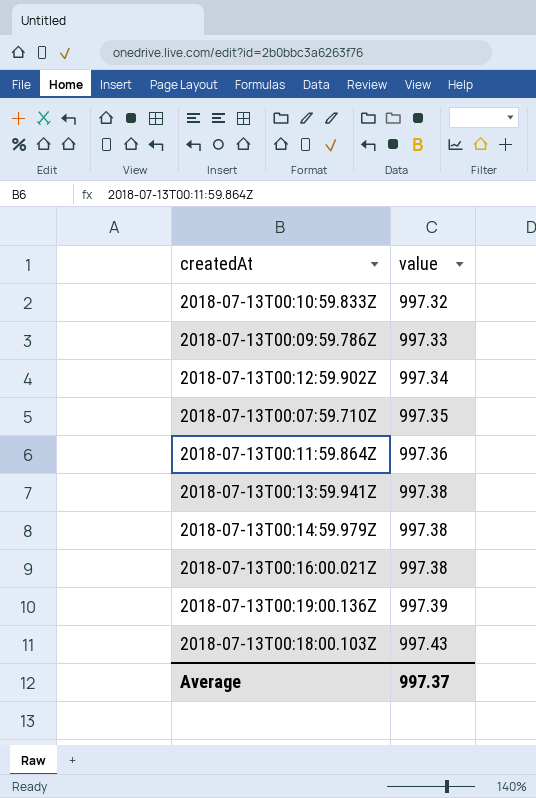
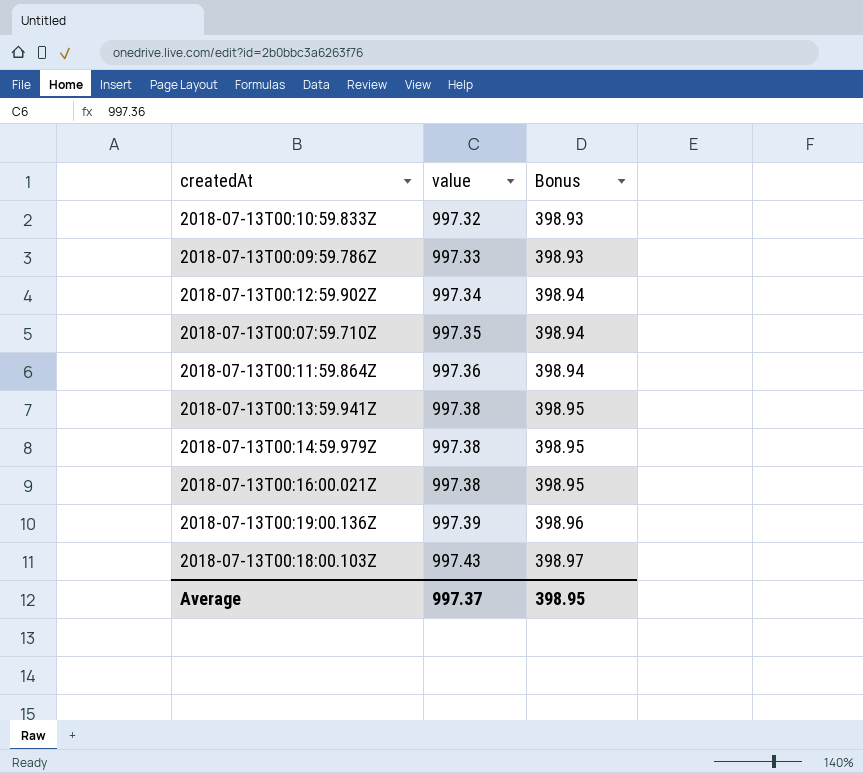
column Bonus | formula: none -> [value] * 0.4

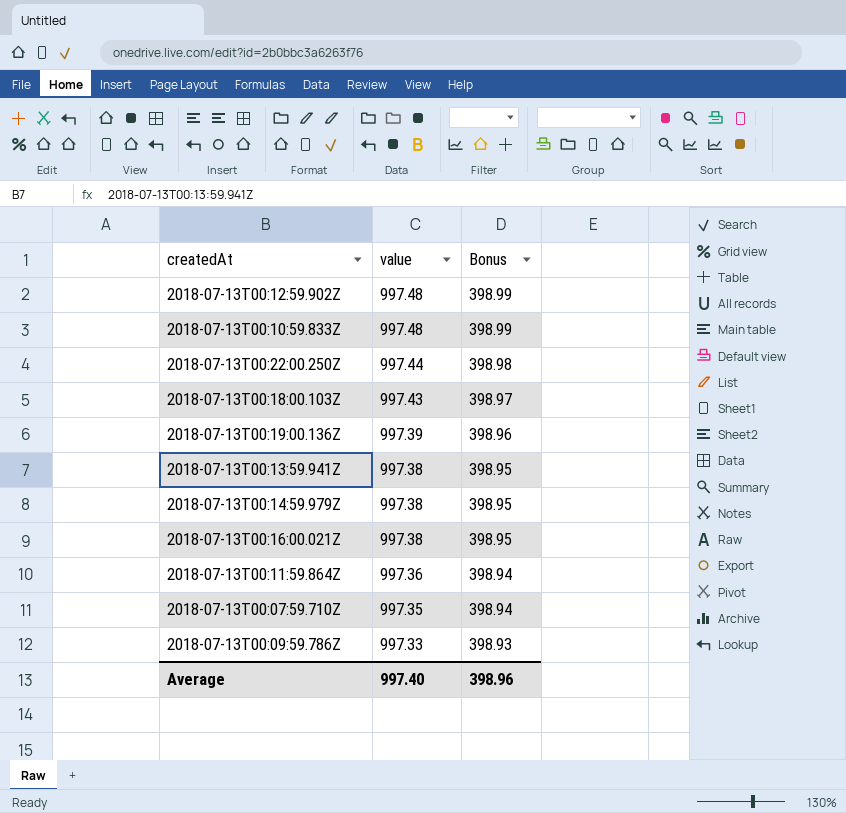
row order: value ascending -> value descending
2018-07-13T00:12:59.902Z | value: 997.34 -> 997.48
2018-07-13T00:12:59.902Z | Bonus: 398.94 -> 398.99
2018-07-13T00:10:59.833Z | value: 997.32 -> 997.48
2018-07-13T00:10:59.833Z | Bonus: 398.93 -> 398.99
row 2018-07-13T00:22:00.250Z: none -> 997.44 | 398.98
Average | value: 997.37 -> 997.40
Average | Bonus: 398.95 -> 398.96

